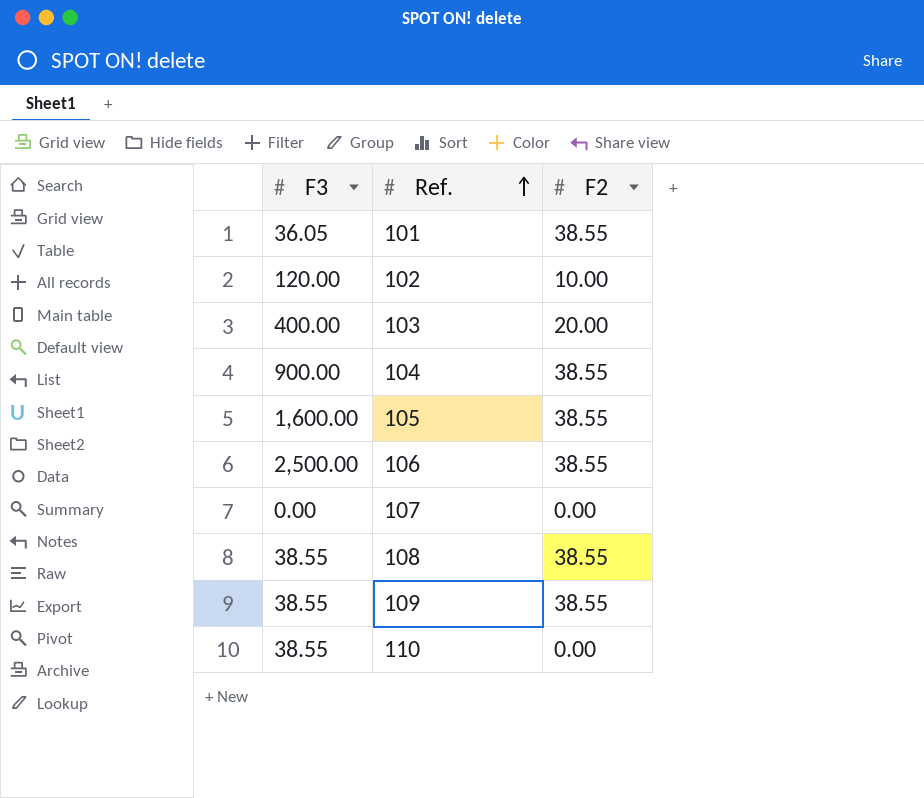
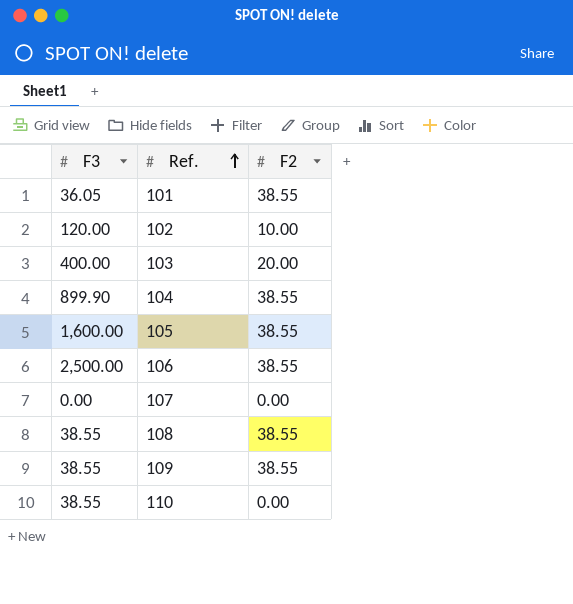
104 | F3: 900.00 -> 899.90

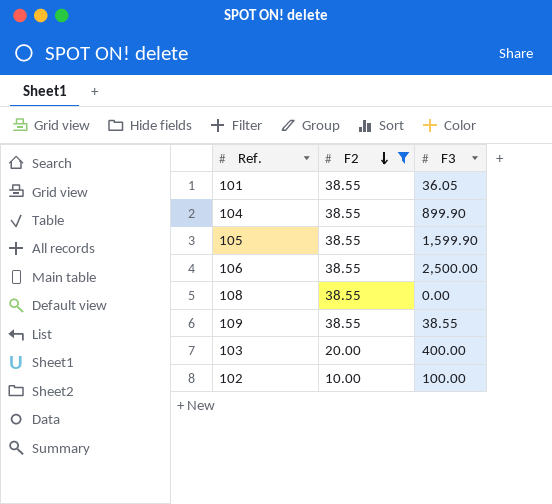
filter: none -> F2 != 0.00
row order: Ref. ascending -> F2 descending
column F3 | position: 1 -> 3
105 | F3: 1,600.00 -> 1,599.90
108 | F3: 38.55 -> 0.00
102 | F3: 120.00 -> 100.00

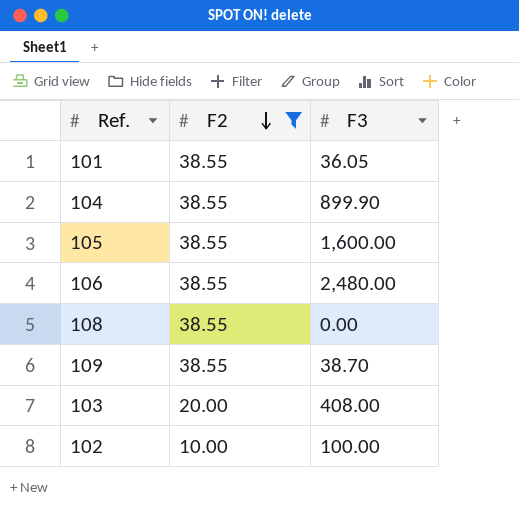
105 | F3: 1,599.90 -> 1,600.00
106 | F3: 2,500.00 -> 2,480.00
109 | F3: 38.55 -> 38.70
103 | F3: 400.00 -> 408.00

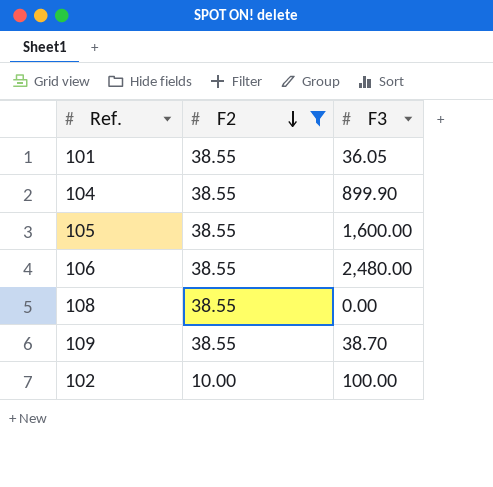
row 103: 20.00 | 408.00 -> none

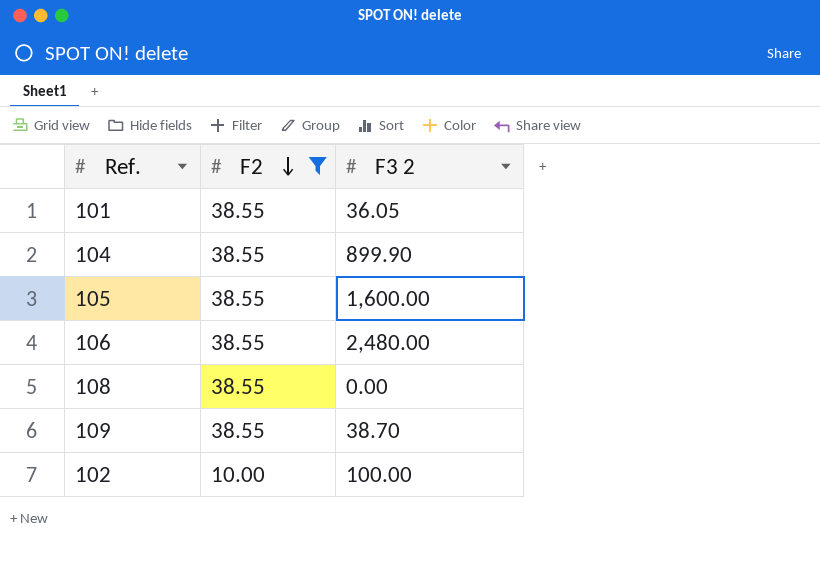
column name: F3 -> F3 2

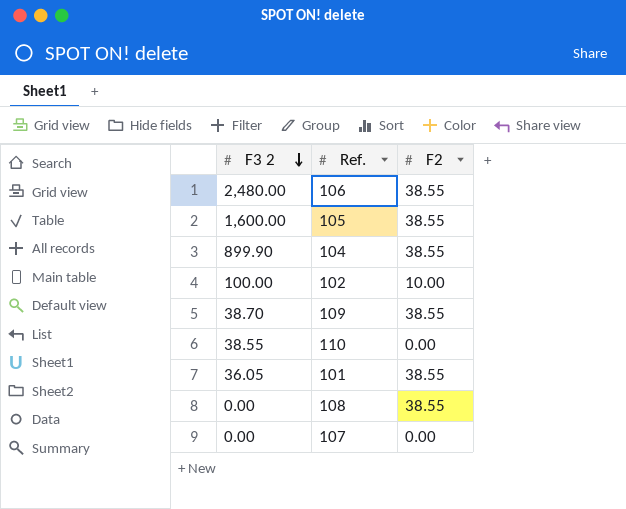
filter: F2 != 0.00 -> none
row order: F2 descending -> F3 2 descending
column F3 2 | position: 3 -> 1

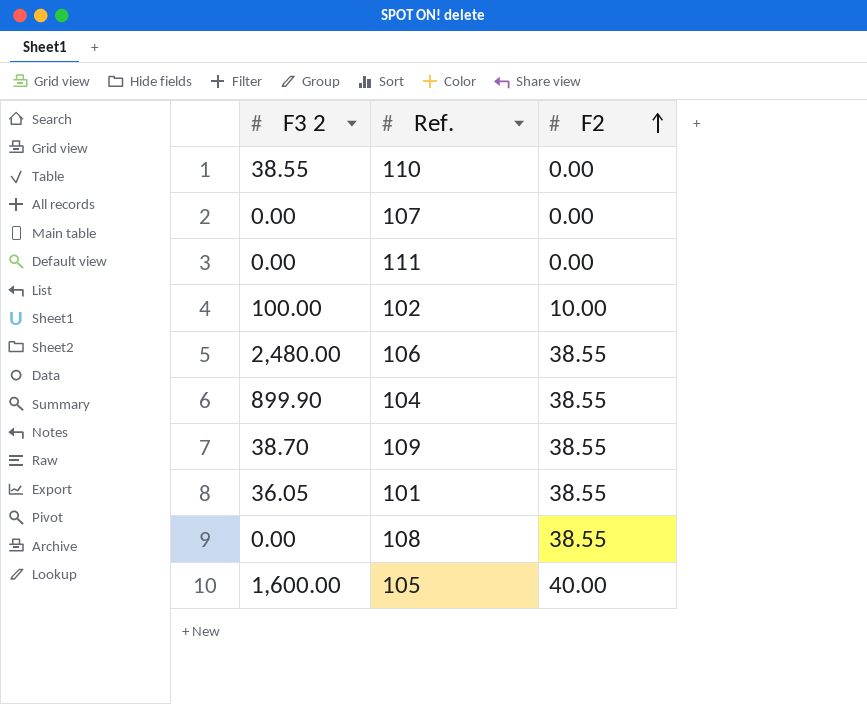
row order: F3 2 descending -> F2 ascending
row 111: none -> 0.00 | 0.00
105 | F2: 38.55 -> 40.00

